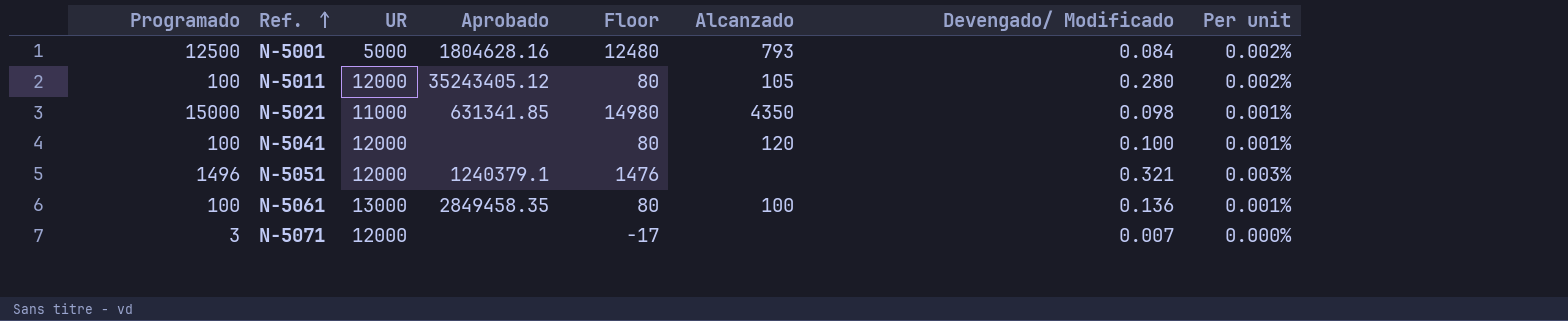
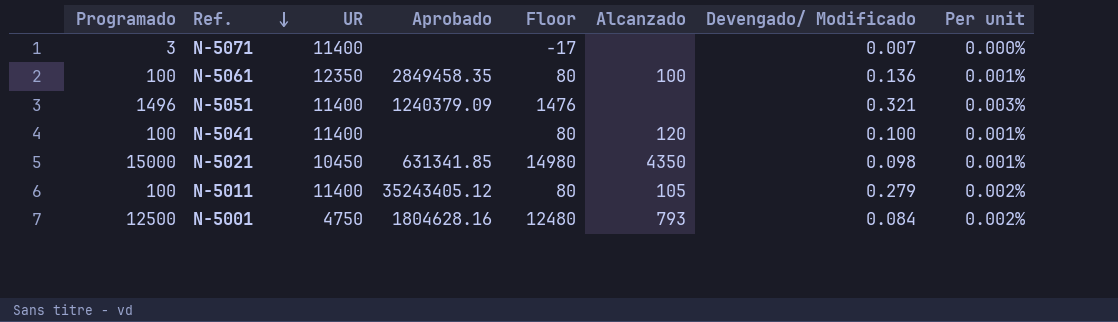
row order: Ref. ascending -> Ref. descending
N-5071 | UR: 12000 -> 11400
N-5061 | UR: 13000 -> 12350
N-5051 | UR: 12000 -> 11400
N-5051 | Aprobado: 1240379.1 -> 1240379.09
N-5041 | UR: 12000 -> 11400
N-5021 | UR: 11000 -> 10450
N-5011 | UR: 12000 -> 11400
N-5011 | Devengado/ Modificado: 0.280 -> 0.279
N-5001 | UR: 5000 -> 4750

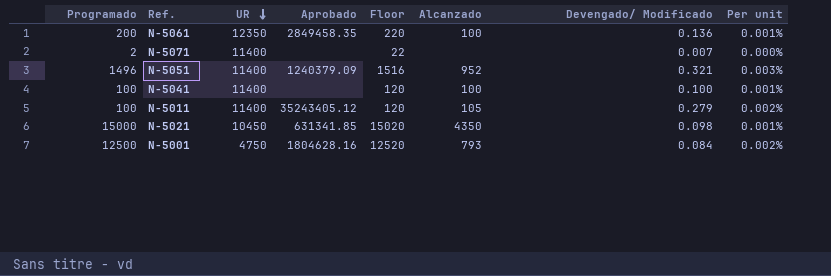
row order: Ref. descending -> UR descending
column Floor | formula: [Programado] - 20 -> [Programado] + 20
N-5061 | Programado: 100 -> 200
N-5071 | Programado: 3 -> 2
N-5051 | Alcanzado: none -> 952
N-5041 | Alcanzado: 120 -> 100

